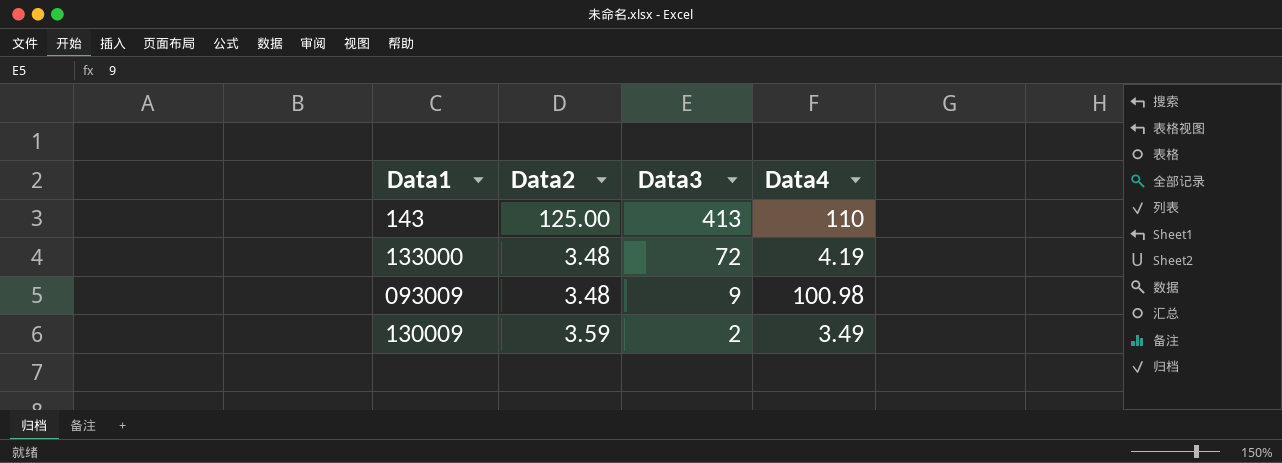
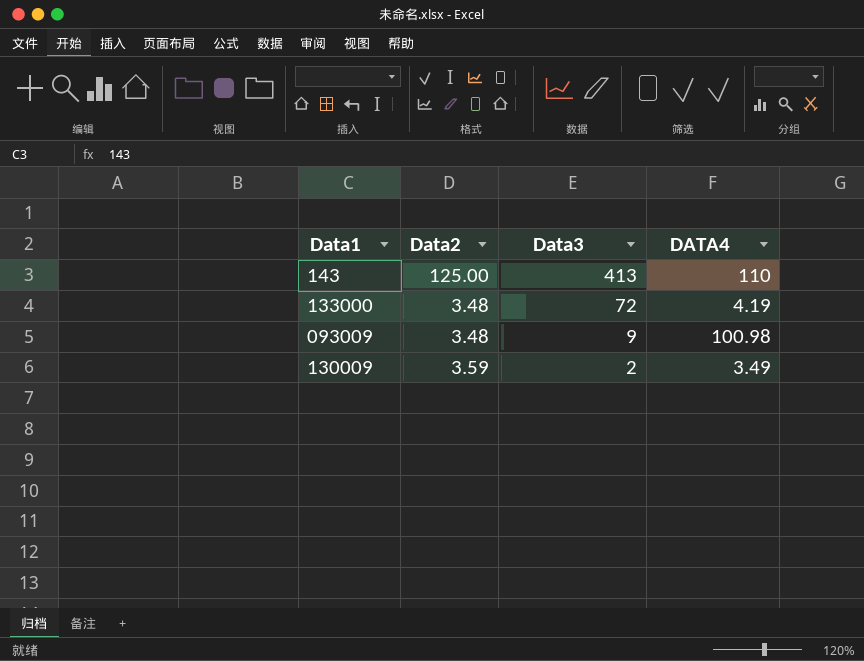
column name: Data4 -> DATA4

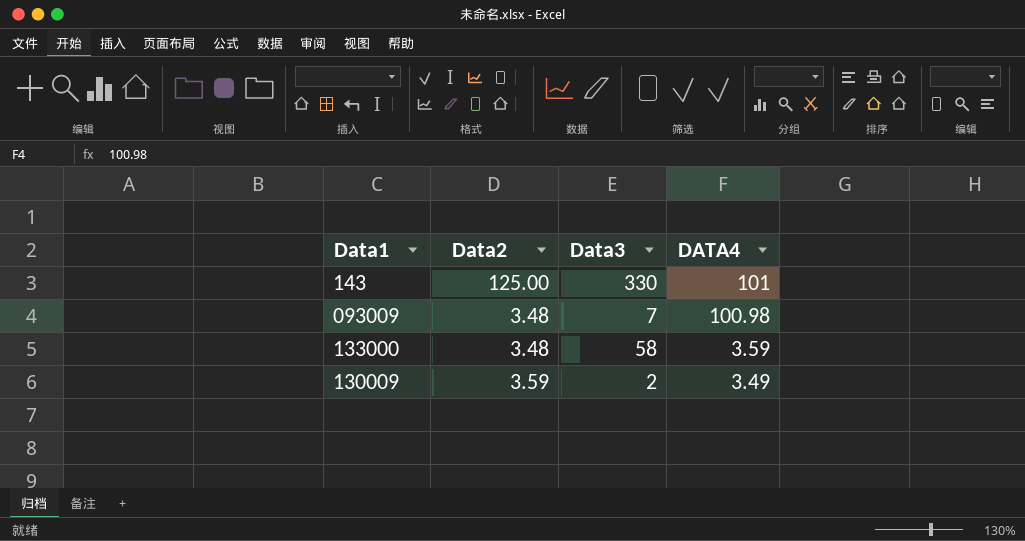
row order: Data3 descending -> DATA4 descending
143 | Data3: 413 -> 330
143 | DATA4: 110 -> 101
093009 | Data3: 9 -> 7
133000 | Data3: 72 -> 58
133000 | DATA4: 4.19 -> 3.59

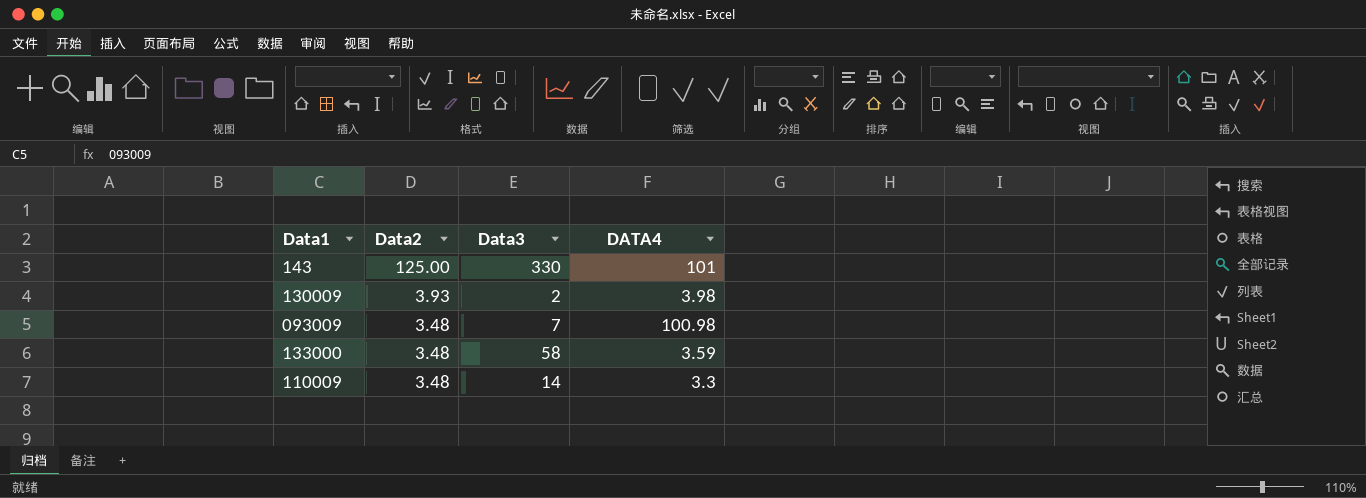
row order: DATA4 descending -> Data2 descending
130009 | Data2: 3.59 -> 3.93
130009 | DATA4: 3.49 -> 3.98
row 110009: none -> 3.48 | 14 | 3.3

